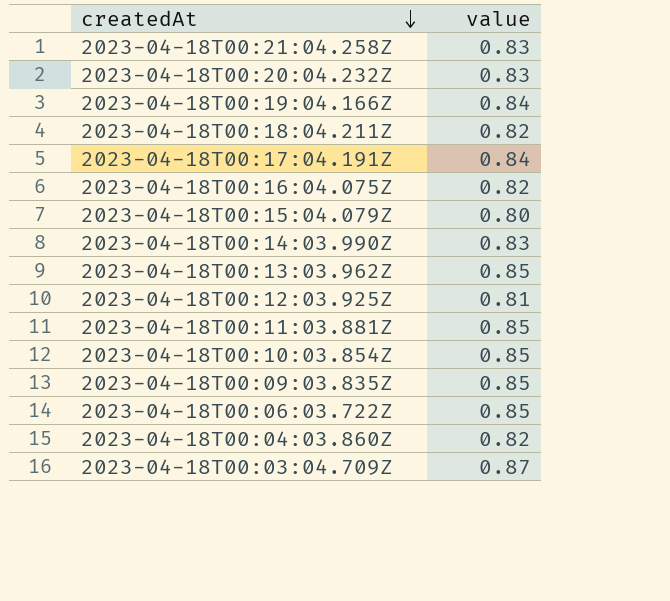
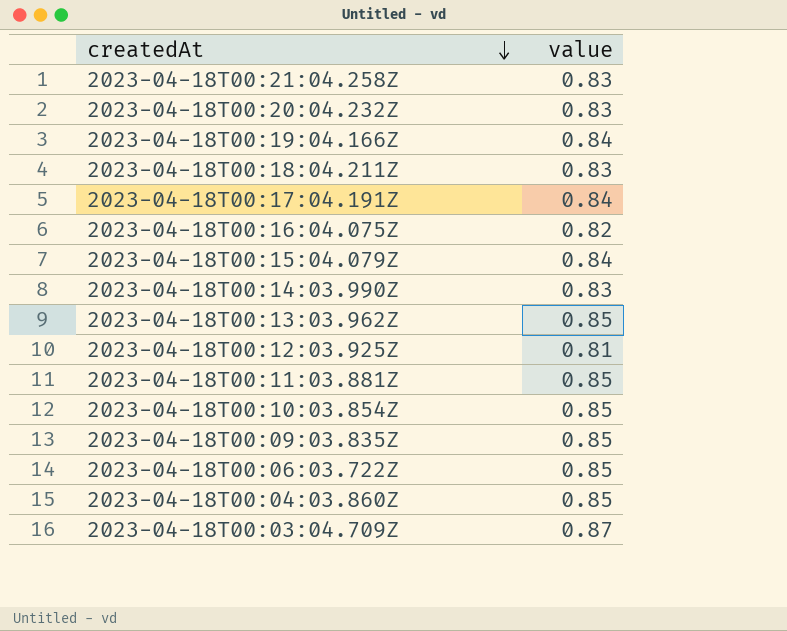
2023-04-18T00:18:04.211Z | value: 0.82 -> 0.83
2023-04-18T00:15:04.079Z | value: 0.80 -> 0.84
2023-04-18T00:04:03.860Z | value: 0.82 -> 0.85

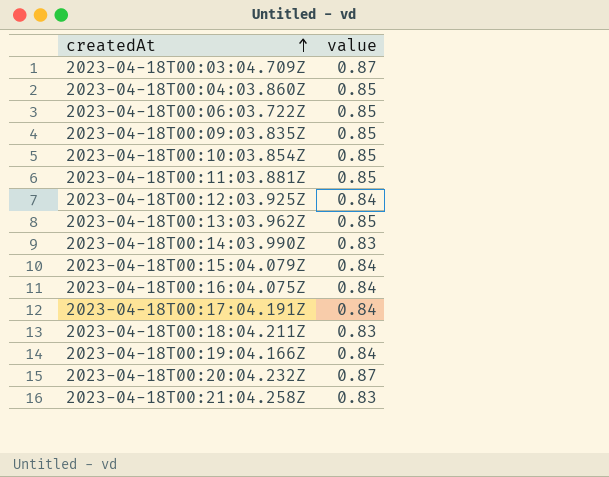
row order: createdAt descending -> createdAt ascending
2023-04-18T00:12:03.925Z | value: 0.81 -> 0.84
2023-04-18T00:16:04.075Z | value: 0.82 -> 0.84
2023-04-18T00:20:04.232Z | value: 0.83 -> 0.87

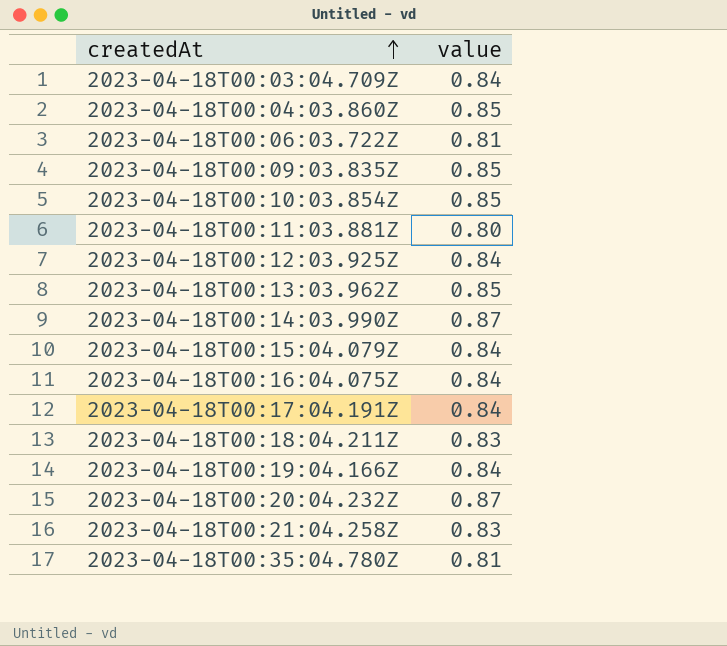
2023-04-18T00:03:04.709Z | value: 0.87 -> 0.84
2023-04-18T00:06:03.722Z | value: 0.85 -> 0.81
2023-04-18T00:11:03.881Z | value: 0.85 -> 0.80
2023-04-18T00:14:03.990Z | value: 0.83 -> 0.87
row 2023-04-18T00:35:04.780Z: none -> 0.81

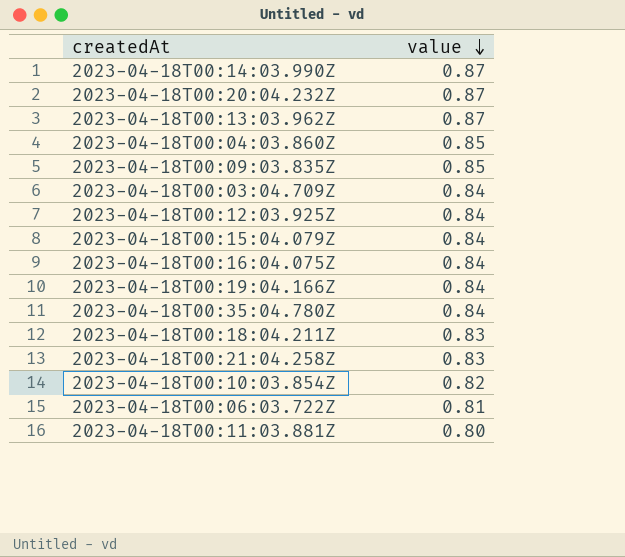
row order: createdAt ascending -> value descending
row 2023-04-18T00:17:04.191Z: 0.84 -> none
2023-04-18T00:13:03.962Z | value: 0.85 -> 0.87
2023-04-18T00:35:04.780Z | value: 0.81 -> 0.84
2023-04-18T00:10:03.854Z | value: 0.85 -> 0.82

